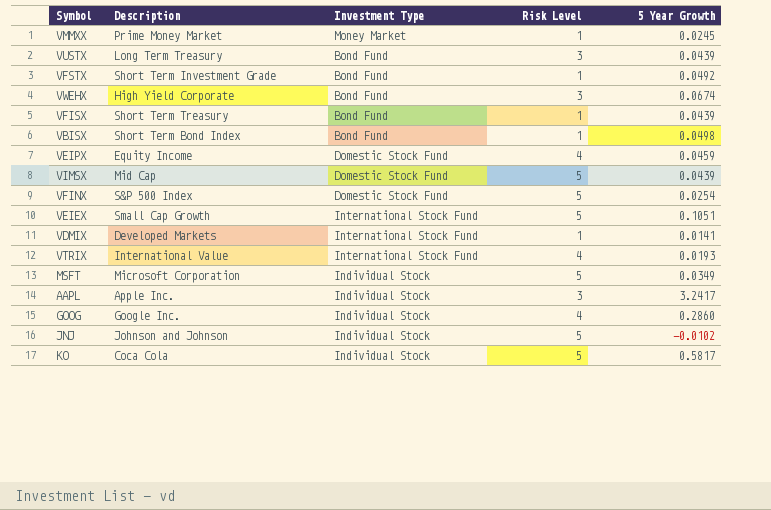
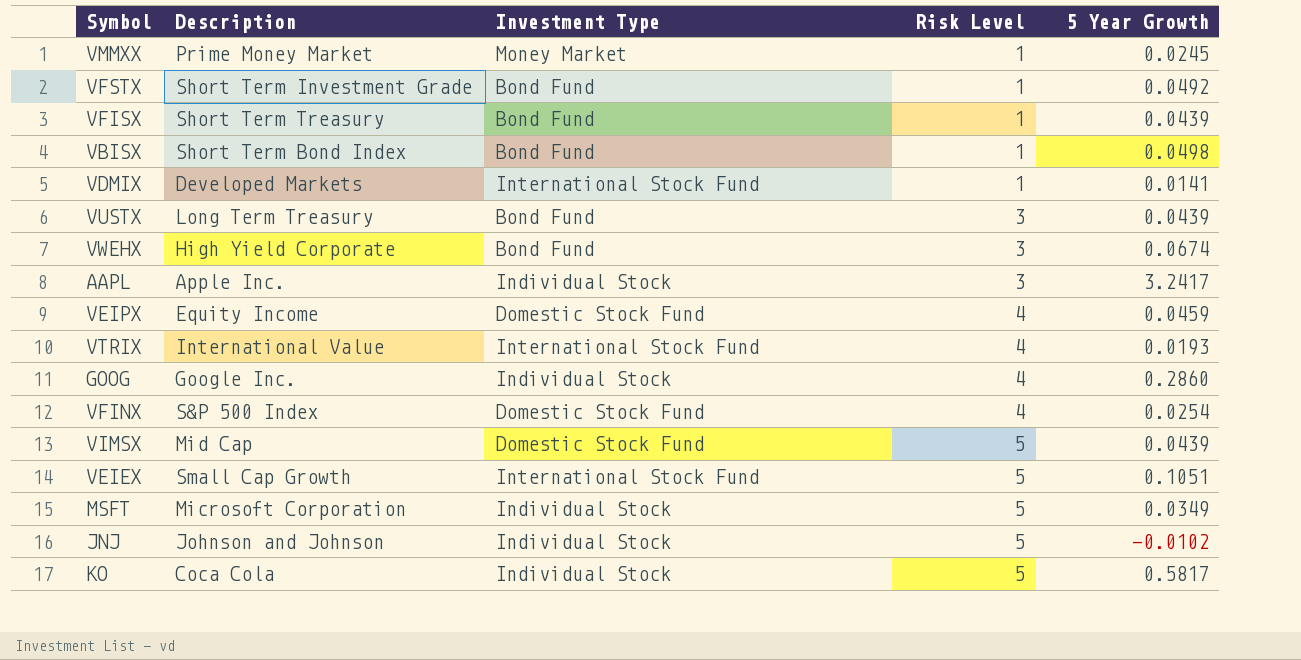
row order: none -> Risk Level ascending
VFINX | Risk Level: 5 -> 4

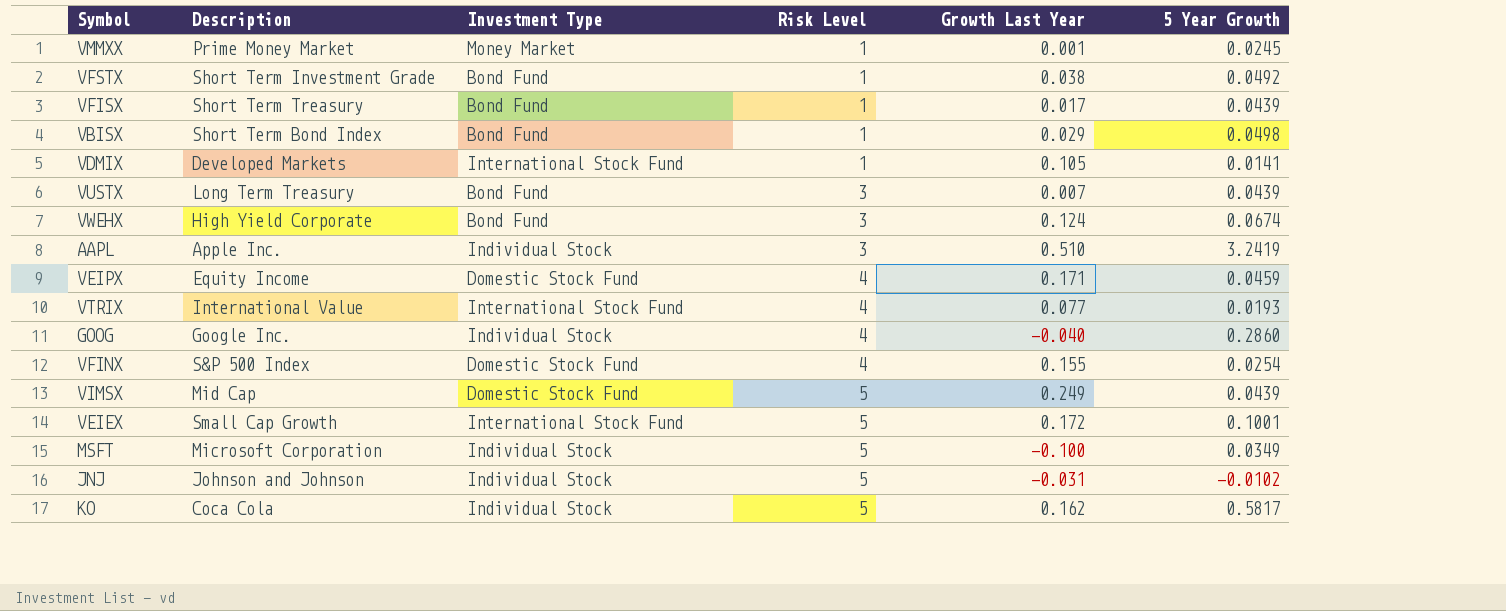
column Growth Last Year | position: none -> 5
AAPL | 5 Year Growth: 3.2417 -> 3.2419
VEIEX | 5 Year Growth: 0.1051 -> 0.1001

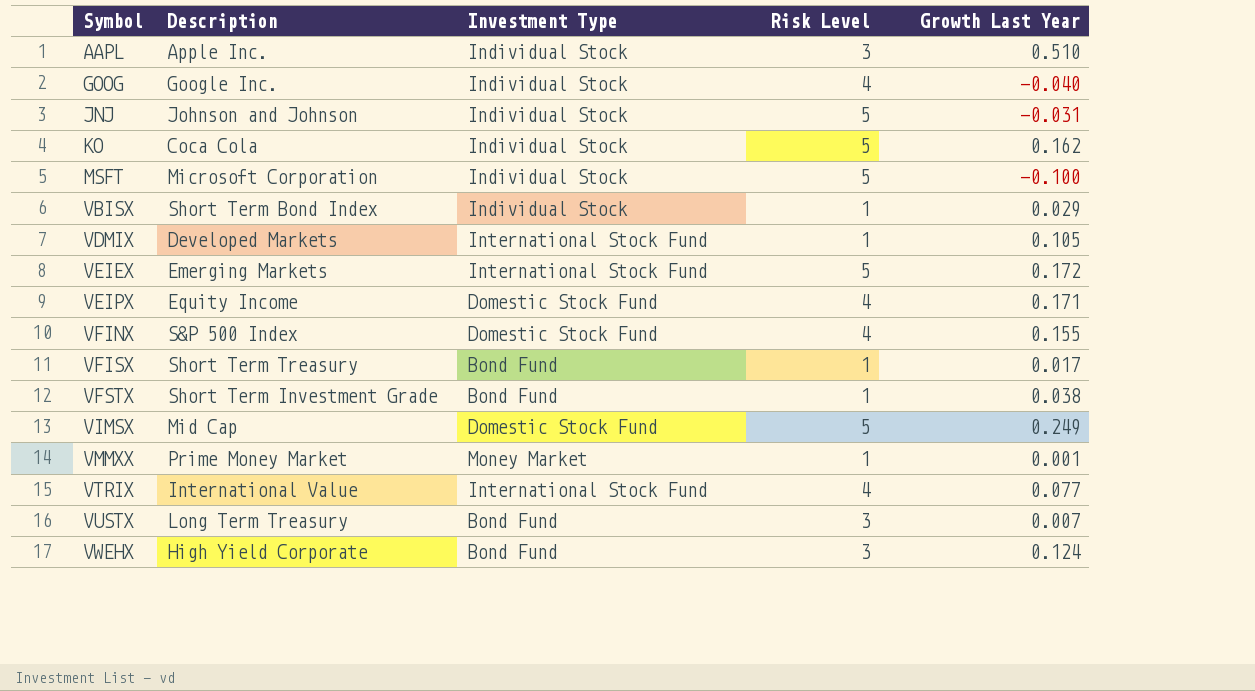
row order: Risk Level ascending -> Symbol ascending
column 5 Year Growth | position: 6 -> none
VBISX | Investment Type: Bond Fund -> Individual Stock
VEIEX | Description: Small Cap Growth -> Emerging Markets

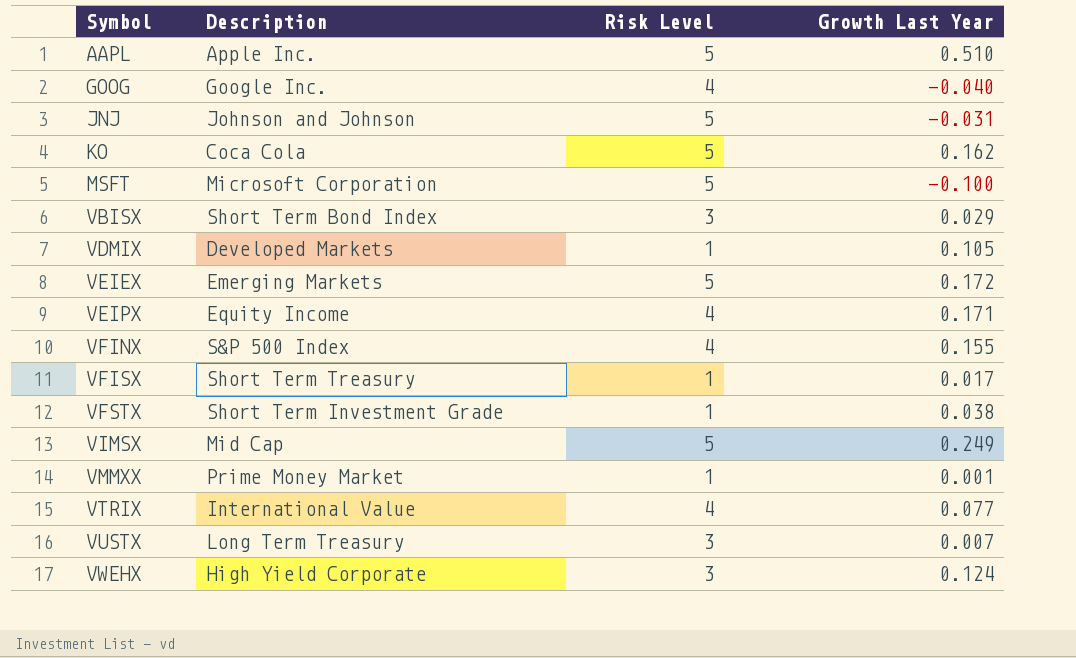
column Investment Type | position: 3 -> none
AAPL | Risk Level: 3 -> 5
VBISX | Risk Level: 1 -> 3

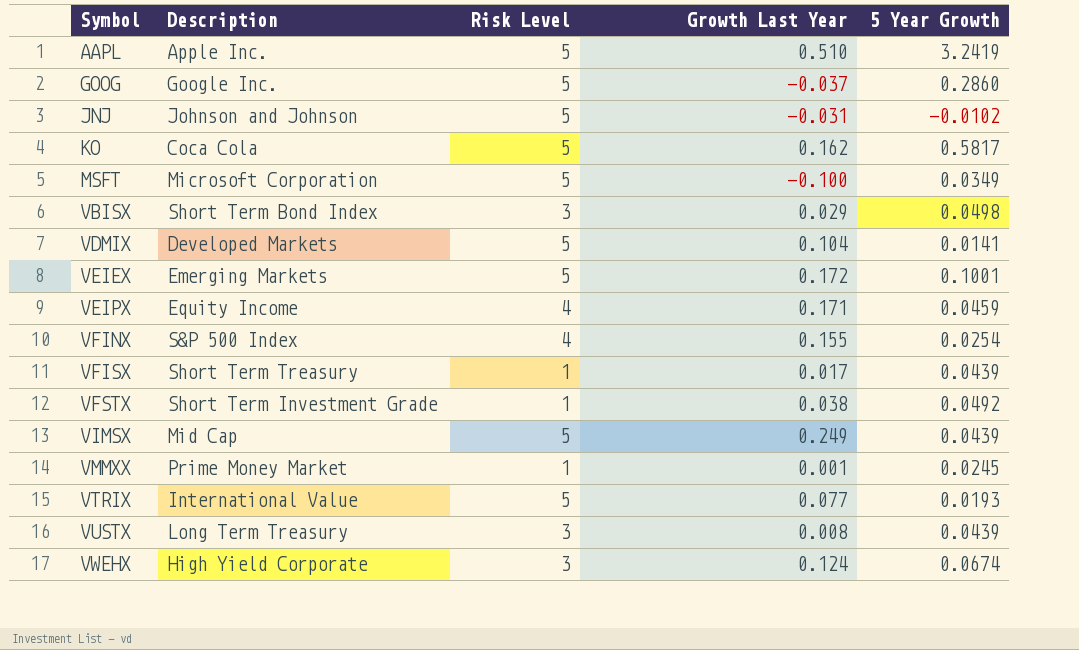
column 5 Year Growth | position: none -> 5
GOOG | Risk Level: 4 -> 5
GOOG | Growth Last Year: -0.040 -> -0.037
VDMIX | Risk Level: 1 -> 5
VDMIX | Growth Last Year: 0.105 -> 0.104
VTRIX | Risk Level: 4 -> 5
VUSTX | Growth Last Year: 0.007 -> 0.008

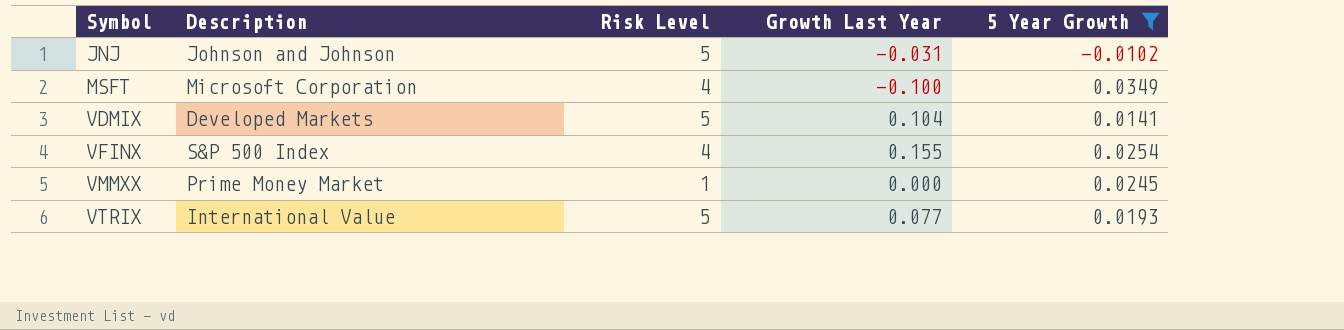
filter: none -> 5 Year Growth <= 0.0349
MSFT | Risk Level: 5 -> 4
VMMXX | Growth Last Year: 0.001 -> 0.000

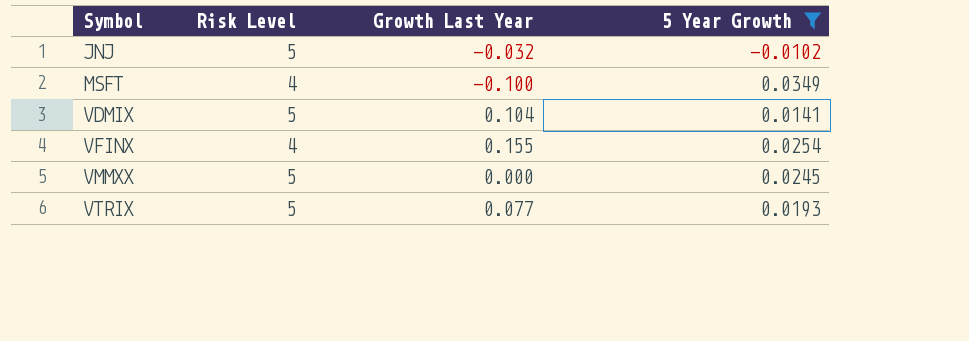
column Description | position: 2 -> none
JNJ | Growth Last Year: -0.031 -> -0.032
VMMXX | Risk Level: 1 -> 5

